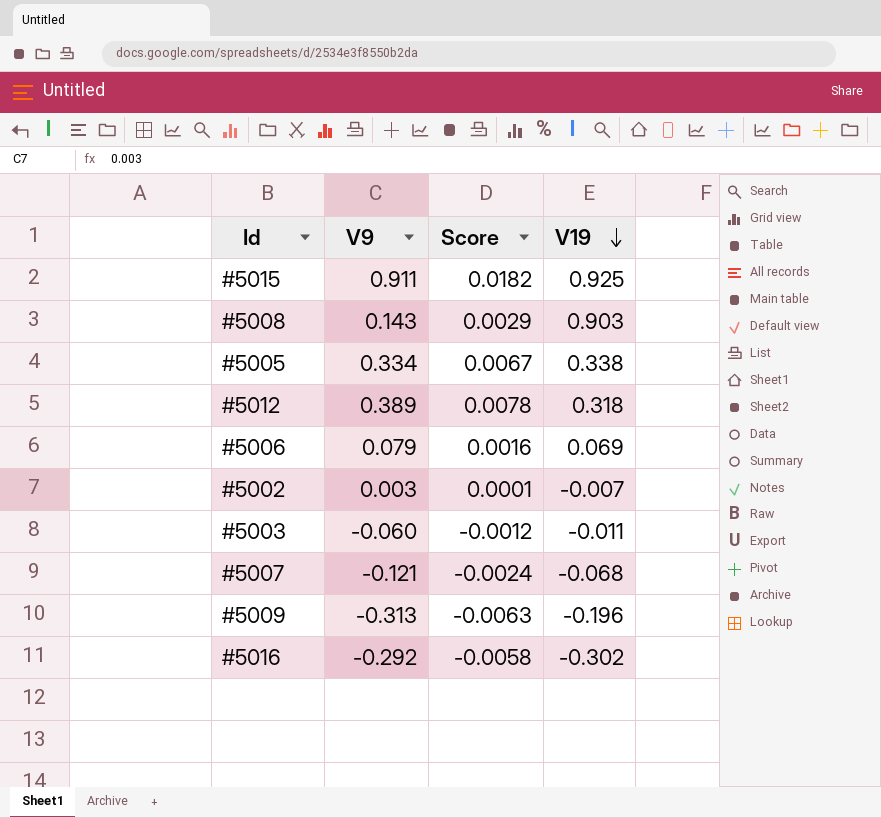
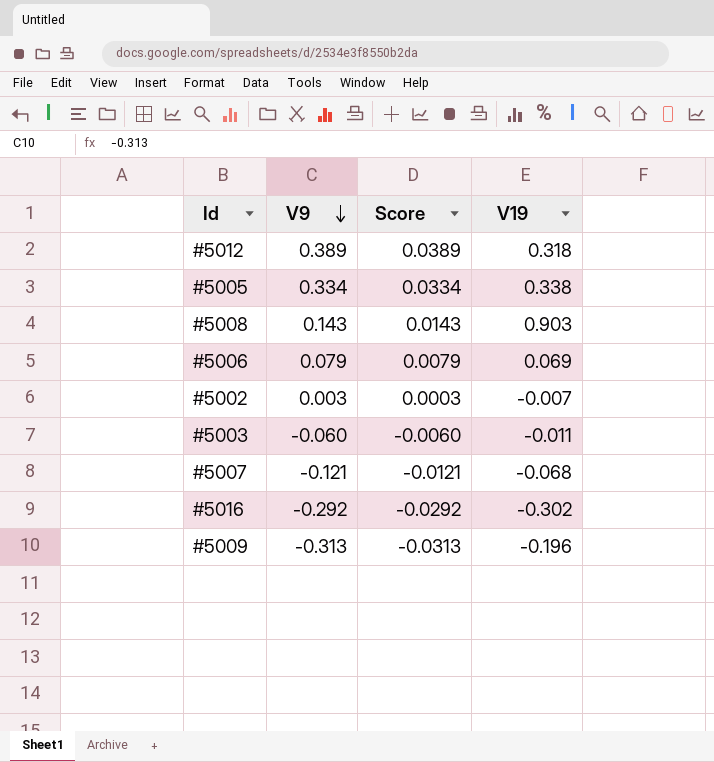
row order: V19 descending -> V9 descending
column Score | formula: [V9] * 0.02 -> [V9] * 0.1
row #5015: 0.911 | 0.0182 | 0.925 -> none

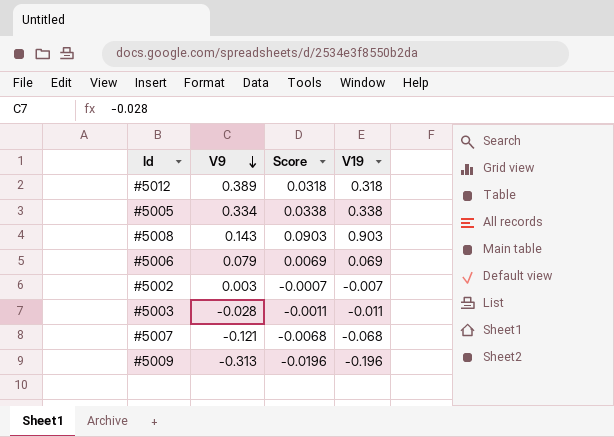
column Score | formula: [V9] * 0.1 -> [V19] * 0.1
row #5016: -0.292 | -0.0292 | -0.302 -> none
#5003 | V9: -0.060 -> -0.028

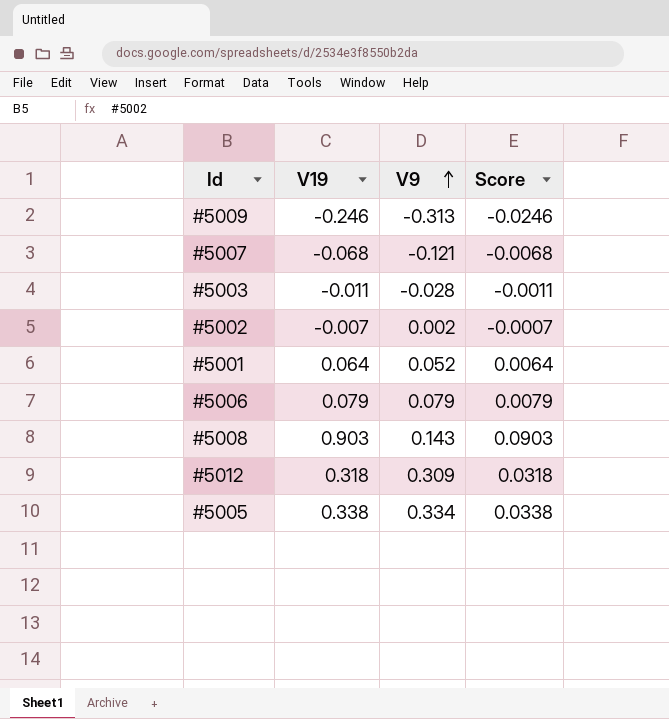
row order: V9 descending -> V9 ascending
column V19 | position: 4 -> 2
#5009 | V19: -0.196 -> -0.246
#5009 | Score: -0.0196 -> -0.0246
#5002 | V9: 0.003 -> 0.002
row #5001: none -> 0.064 | 0.052 | 0.0064
#5006 | V19: 0.069 -> 0.079
#5006 | Score: 0.0069 -> 0.0079
#5012 | V9: 0.389 -> 0.309

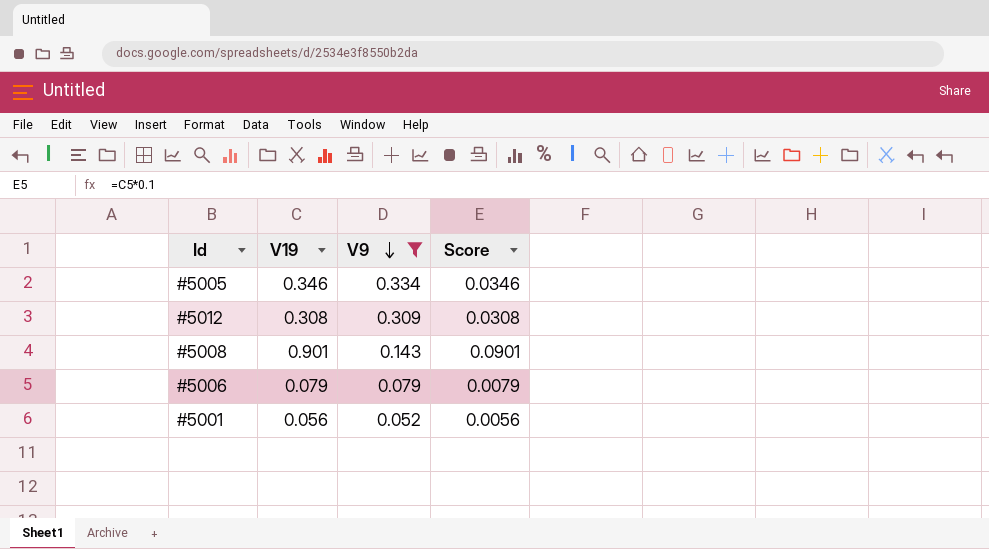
filter: none -> V9 >= 0.052
row order: V9 ascending -> V9 descending
#5005 | V19: 0.338 -> 0.346
#5005 | Score: 0.0338 -> 0.0346
#5012 | V19: 0.318 -> 0.308
#5012 | Score: 0.0318 -> 0.0308
#5008 | V19: 0.903 -> 0.901
#5008 | Score: 0.0903 -> 0.0901
#5001 | V19: 0.064 -> 0.056
#5001 | Score: 0.0064 -> 0.0056

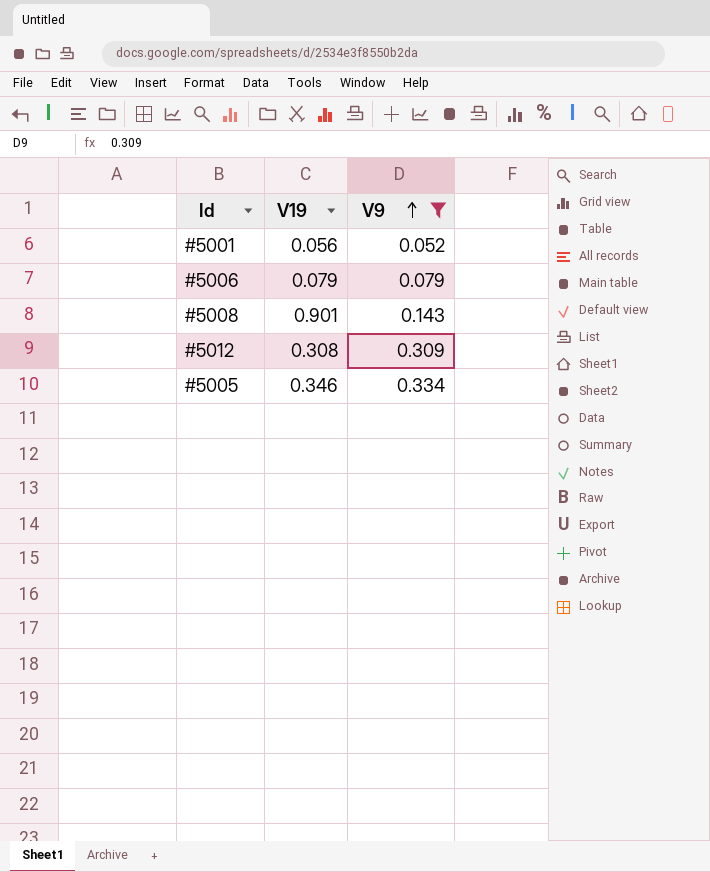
row order: V9 descending -> V9 ascending
column Score | formula: [V19] * 0.1 -> none

